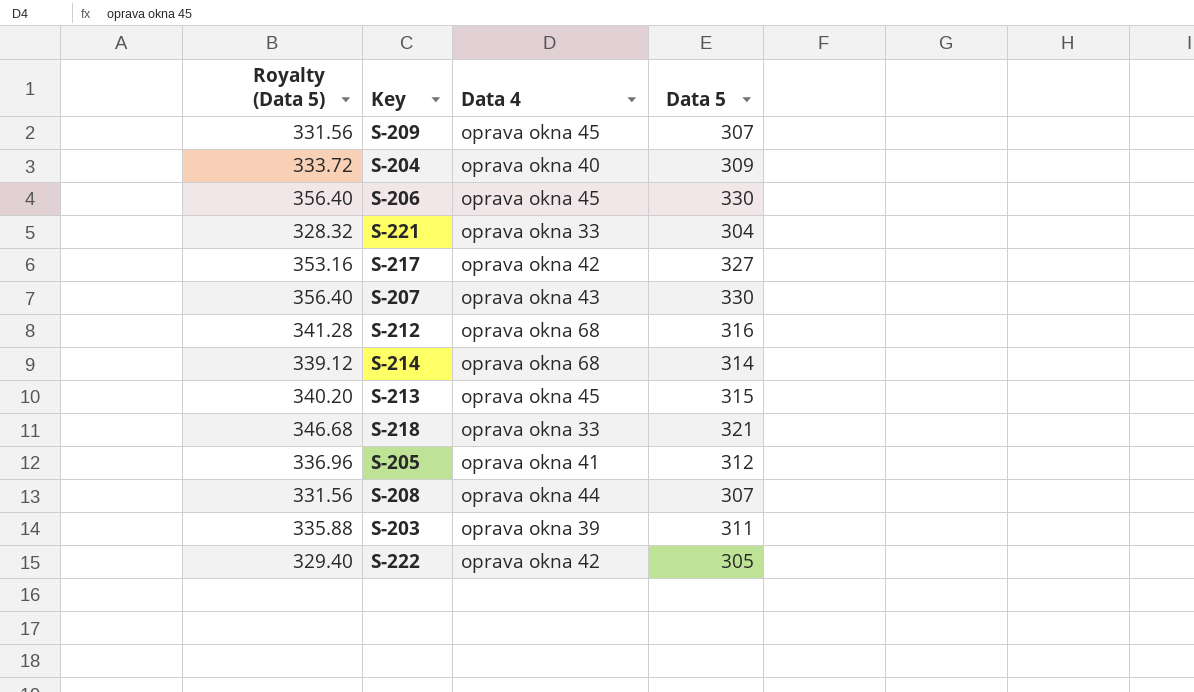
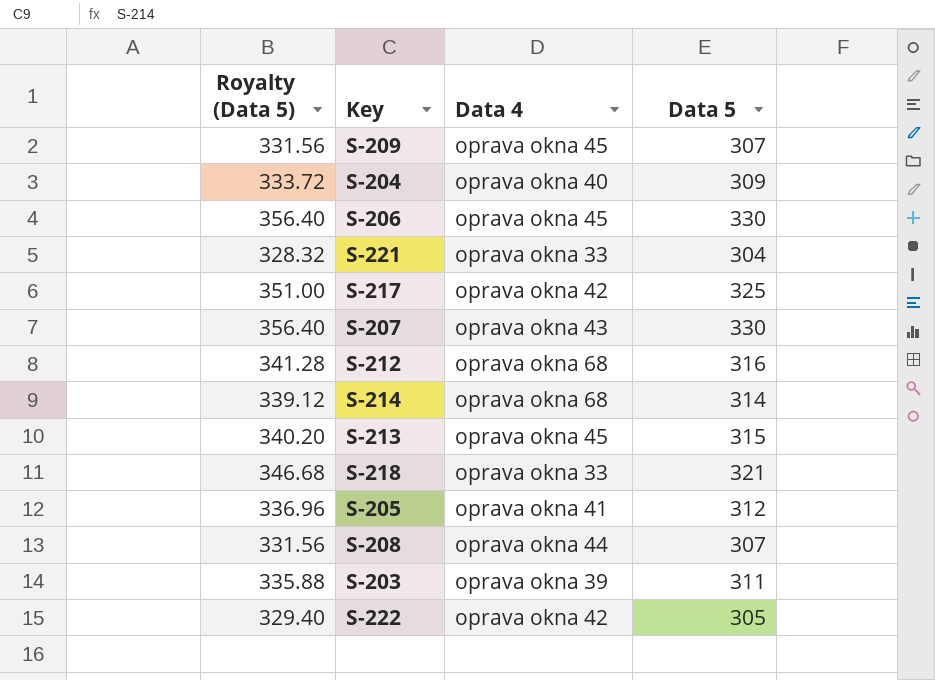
S-217 | Royalty (Data 5): 353.16 -> 351.00
S-217 | Data 5: 327 -> 325

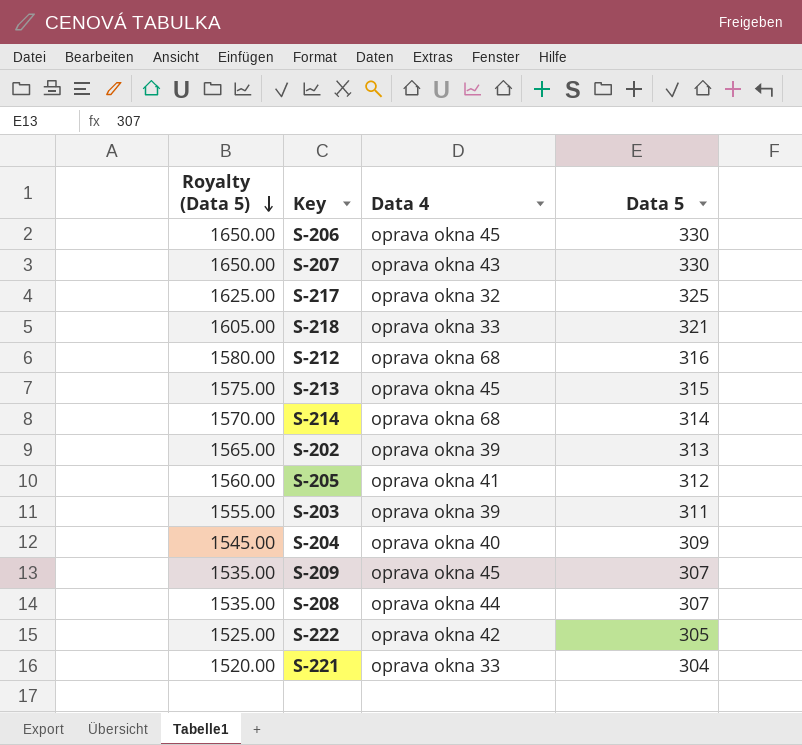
row order: none -> Royalty (Data 5) descending
column Royalty (Data 5) | formula: [Data 5] * 1.08 -> [Data 5] * 5
S-217 | Data 4: oprava okna 42 -> oprava okna 32
row S-202: none -> 1565.00 | oprava okna 39 | 313

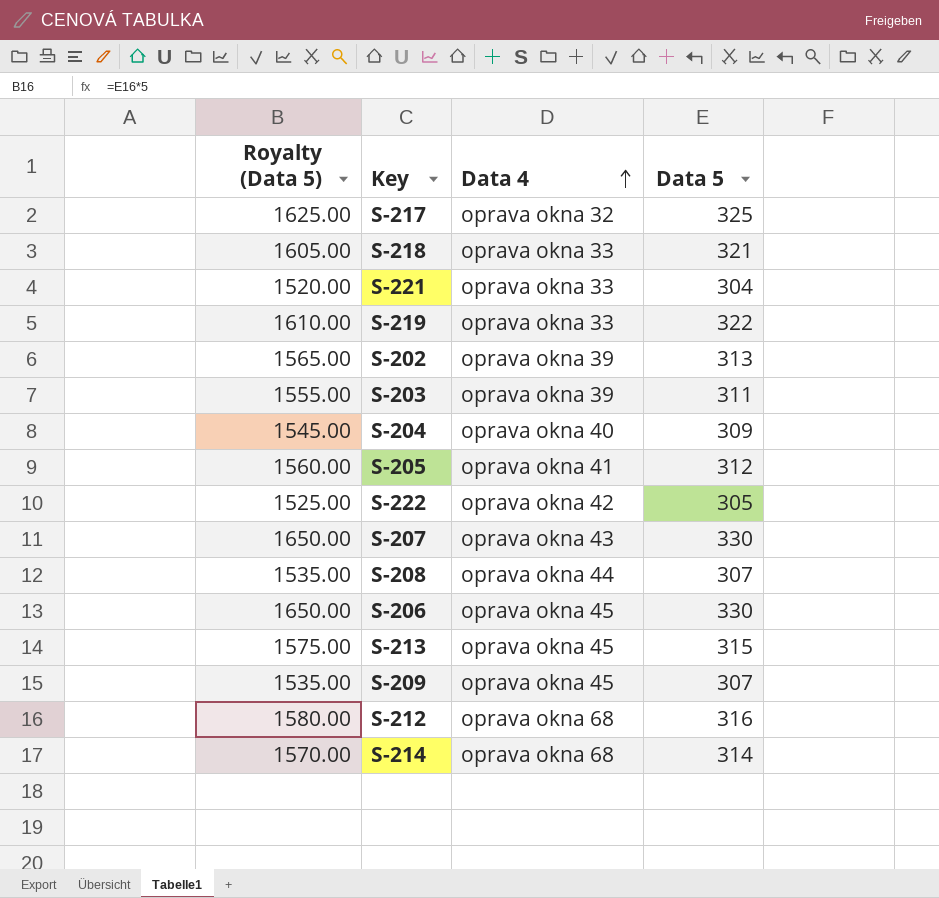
row order: Royalty (Data 5) descending -> Data 4 ascending
row S-219: none -> 1610.00 | oprava okna 33 | 322

